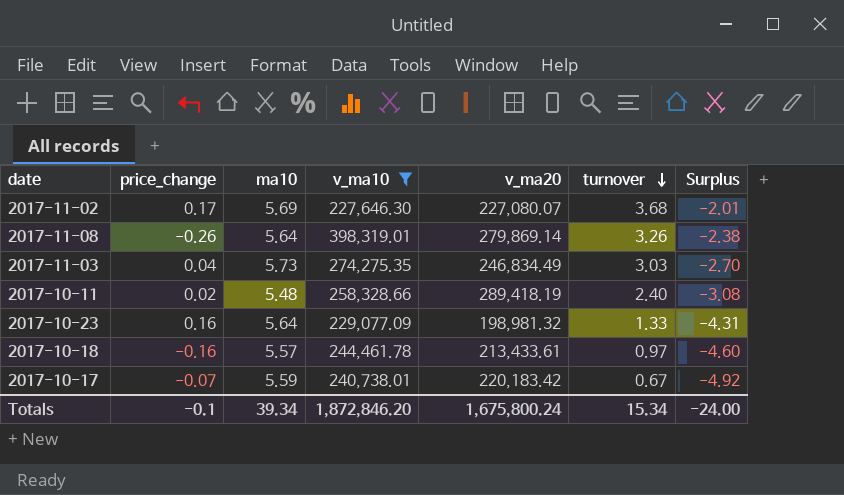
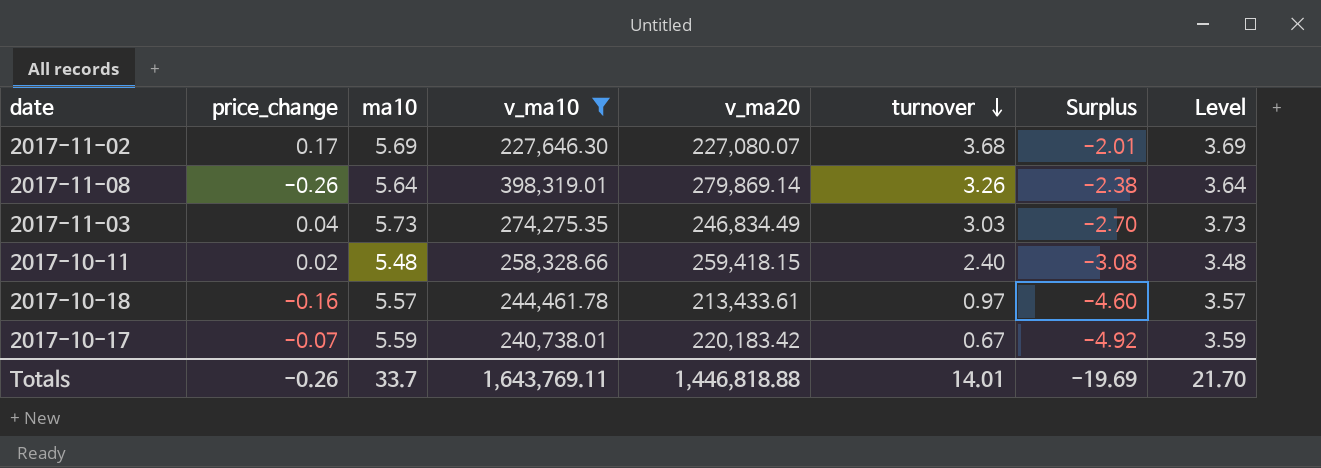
column Level | formula: none -> [ma10] - 2
row 2017-10-23: 0.16 | 5.64 | 229,077.09 | 198,981.32 | 1.33 | -4.31 -> none
2017-10-11 | v_ma20: 289,418.19 -> 259,418.15
Totals | price_change: -0.1 -> -0.26
Totals | ma10: 39.34 -> 33.7
Totals | v_ma10: 1,872,846.20 -> 1,643,769.11
Totals | v_ma20: 1,675,800.24 -> 1,446,818.88
Totals | turnover: 15.34 -> 14.01
Totals | Surplus: -24.00 -> -19.69

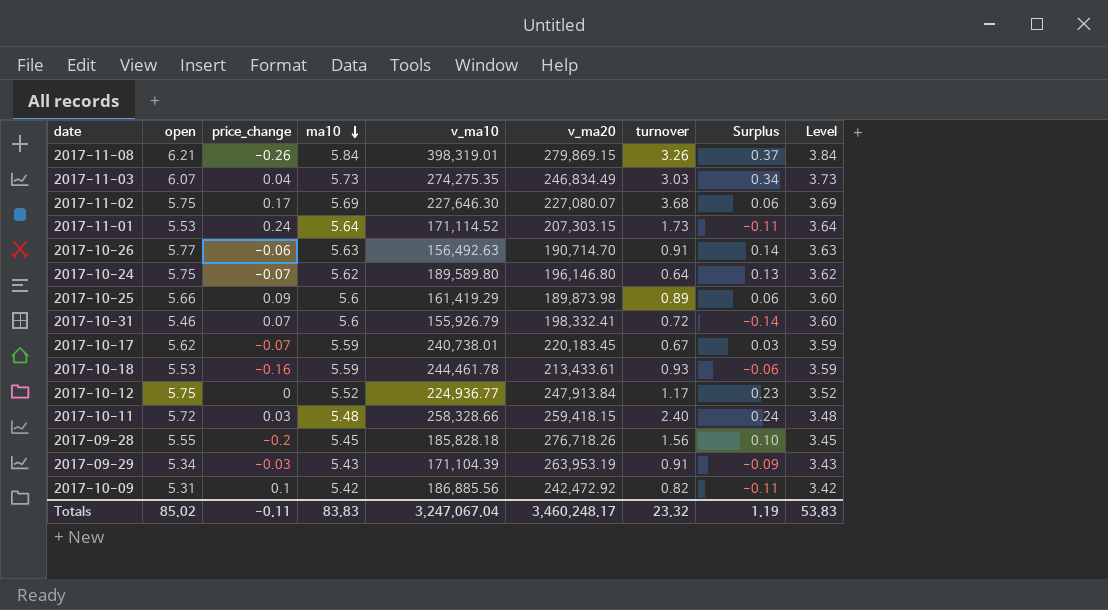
filter: v_ma10 >= 227,646.30 -> none
row order: turnover descending -> ma10 descending
column open | position: none -> 2
column Surplus | formula: [turnover] - [ma10] -> [open] - [ma10]
2017-11-08 | ma10: 5.64 -> 5.84
2017-11-08 | v_ma20: 279,869.14 -> 279,869.15
2017-11-08 | Level: 3.64 -> 3.84
2017-10-17 | v_ma20: 220,183.42 -> 220,183.45
2017-10-18 | ma10: 5.57 -> 5.59
2017-10-18 | turnover: 0.97 -> 0.93
2017-10-18 | Level: 3.57 -> 3.59
2017-10-11 | price_change: 0.02 -> 0.03
Totals | price_change: -0.26 -> -0.11
Totals | ma10: 33.7 -> 83.83
Totals | v_ma10: 1,643,769.11 -> 3,247,067.04
Totals | v_ma20: 1,446,818.88 -> 3,460,248.17
Totals | turnover: 14.01 -> 23.32
Totals | Surplus: -19.69 -> 1.19
Totals | Level: 21.70 -> 53.83

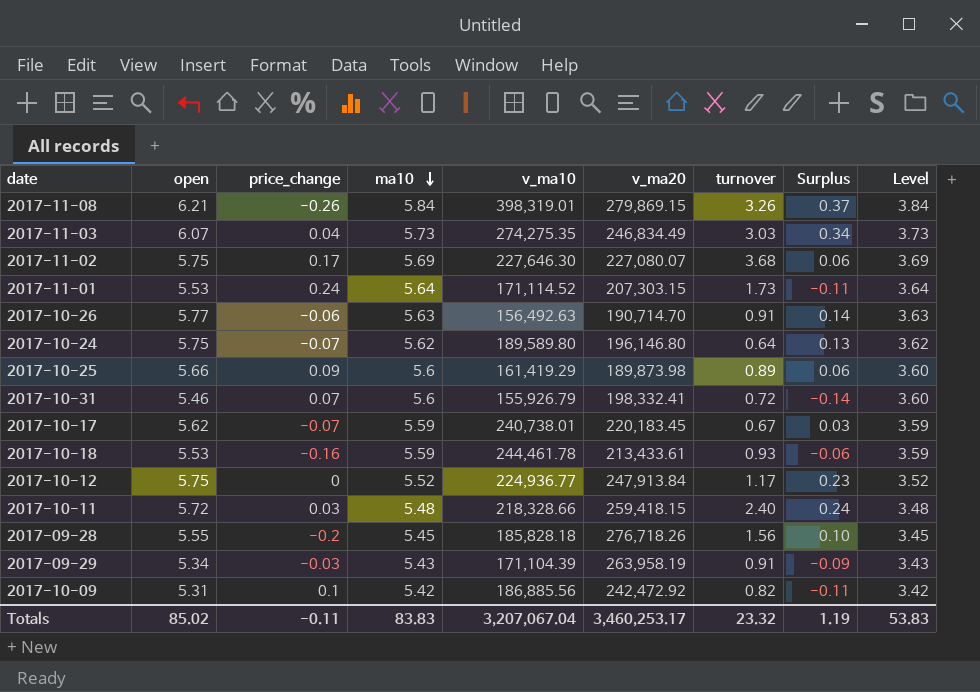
2017-10-11 | v_ma10: 258,328.66 -> 218,328.66
2017-09-29 | v_ma20: 263,953.19 -> 263,958.19
Totals | v_ma10: 3,247,067.04 -> 3,207,067.04
Totals | v_ma20: 3,460,248.17 -> 3,460,253.17

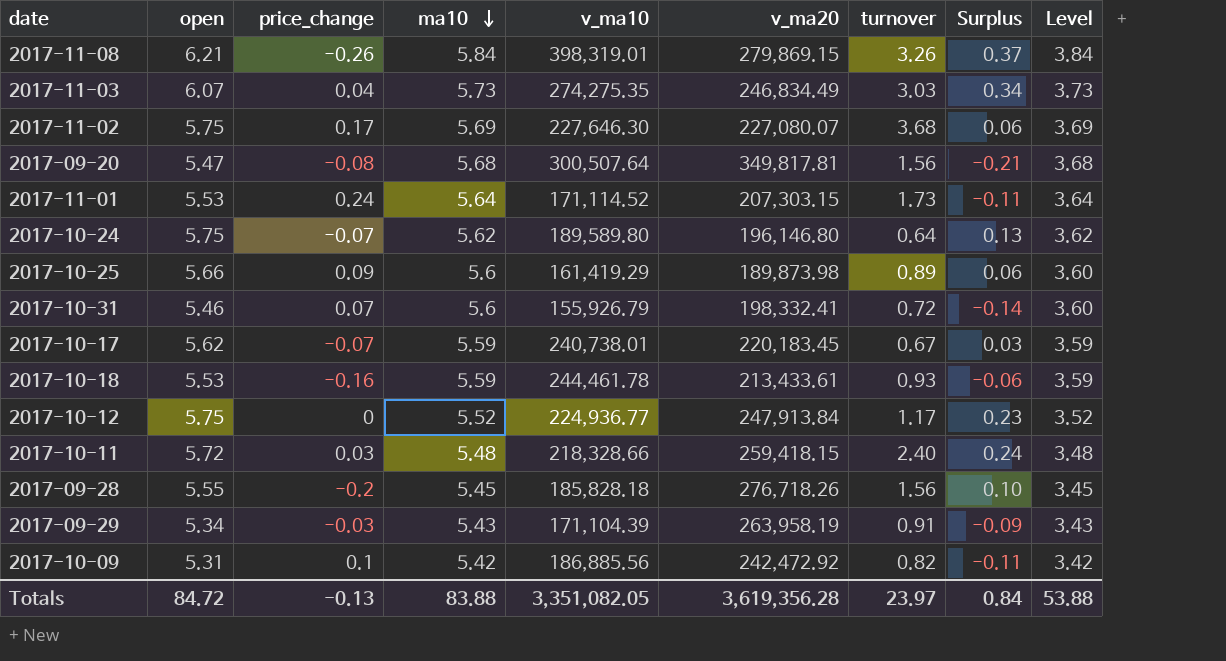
row 2017-10-26: 5.77 | -0.06 | 5.63 | 156,492.63 | 190,714.70 | 0.91 | 0.14 | 3.63 -> none
row 2017-09-20: none -> 5.47 | -0.08 | 5.68 | 300,507.64 | 349,817.81 | 1.56 | -0.21 | 3.68
Totals | open: 85.02 -> 84.72
Totals | price_change: -0.11 -> -0.13
Totals | ma10: 83.83 -> 83.88
Totals | v_ma10: 3,207,067.04 -> 3,351,082.05
Totals | v_ma20: 3,460,253.17 -> 3,619,356.28
Totals | turnover: 23.32 -> 23.97
Totals | Surplus: 1.19 -> 0.84
Totals | Level: 53.83 -> 53.88

